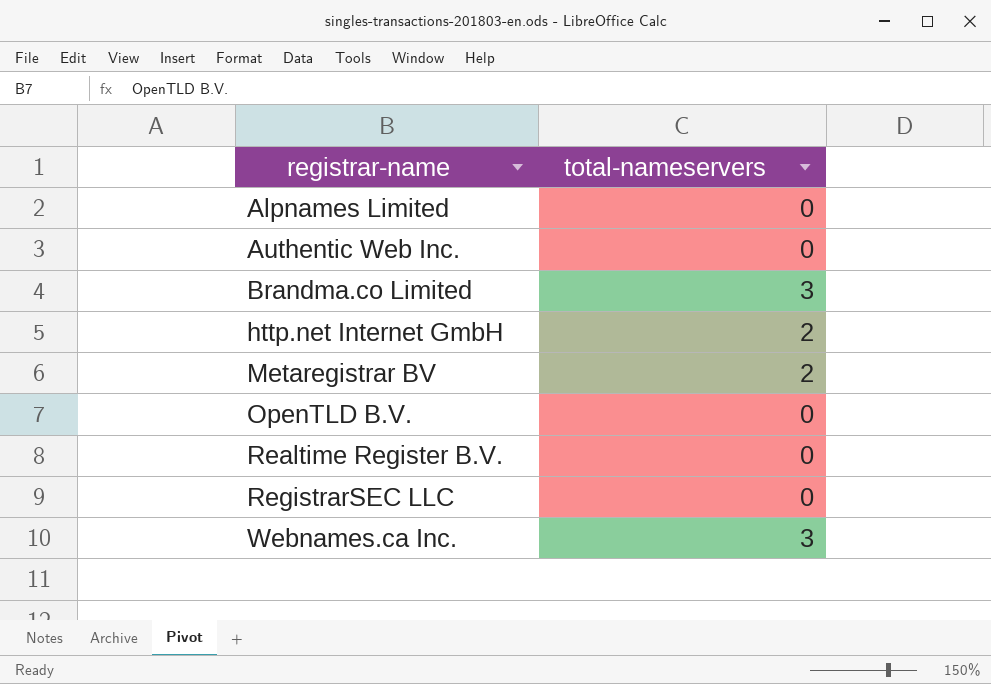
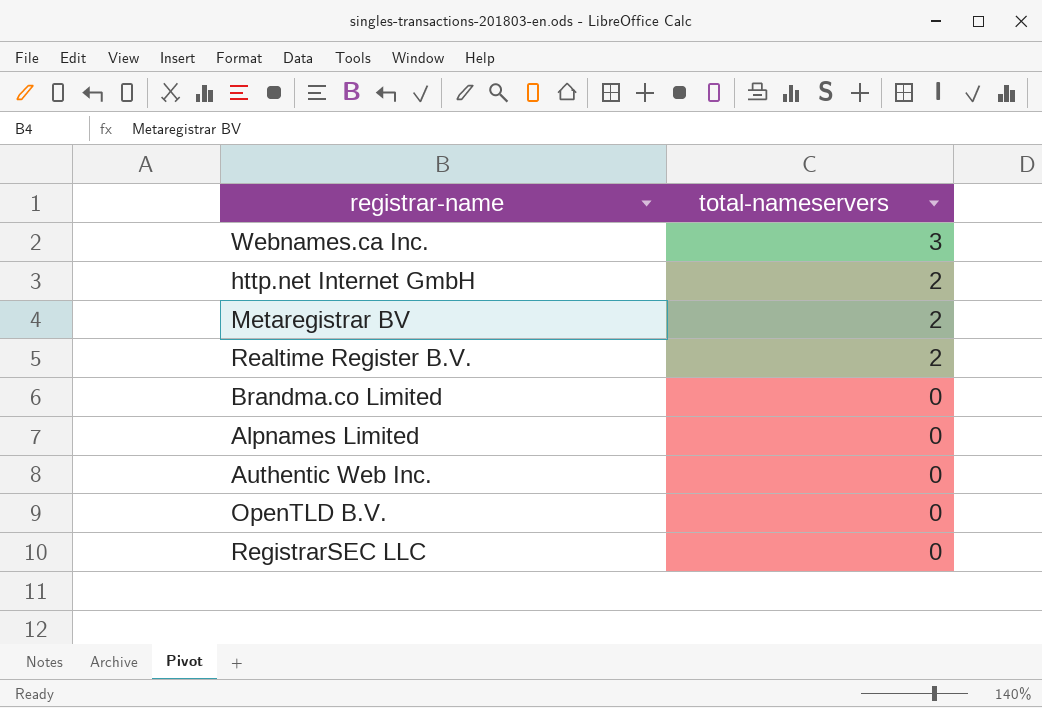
row order: registrar-name ascending -> total-nameservers descending
Realtime Register B.V. | total-nameservers: 0 -> 2
Brandma.co Limited | total-nameservers: 3 -> 0

